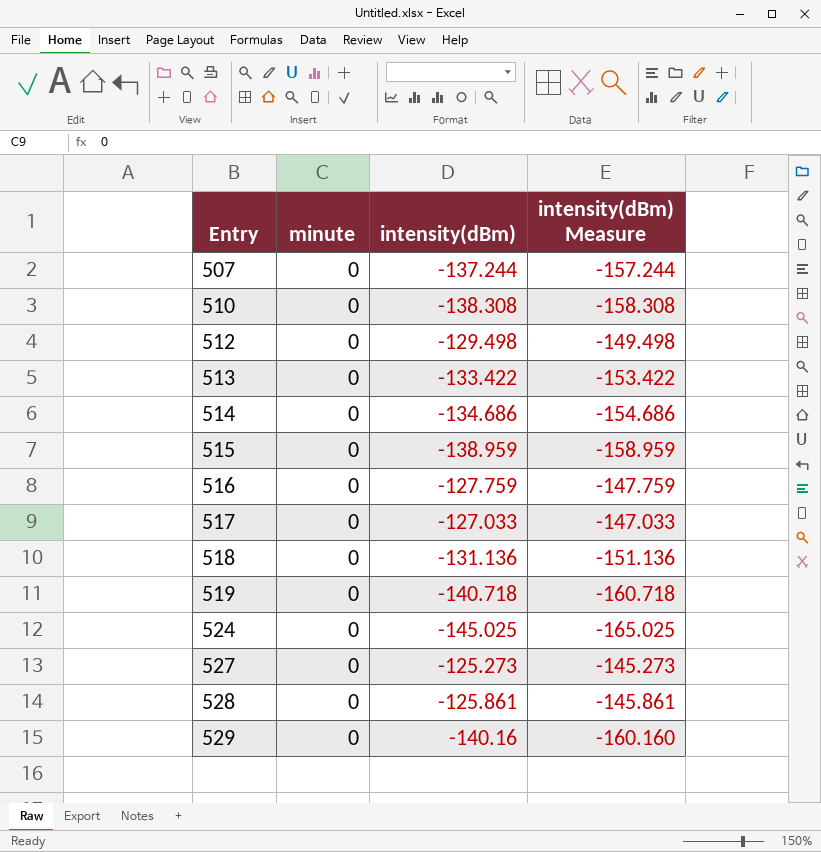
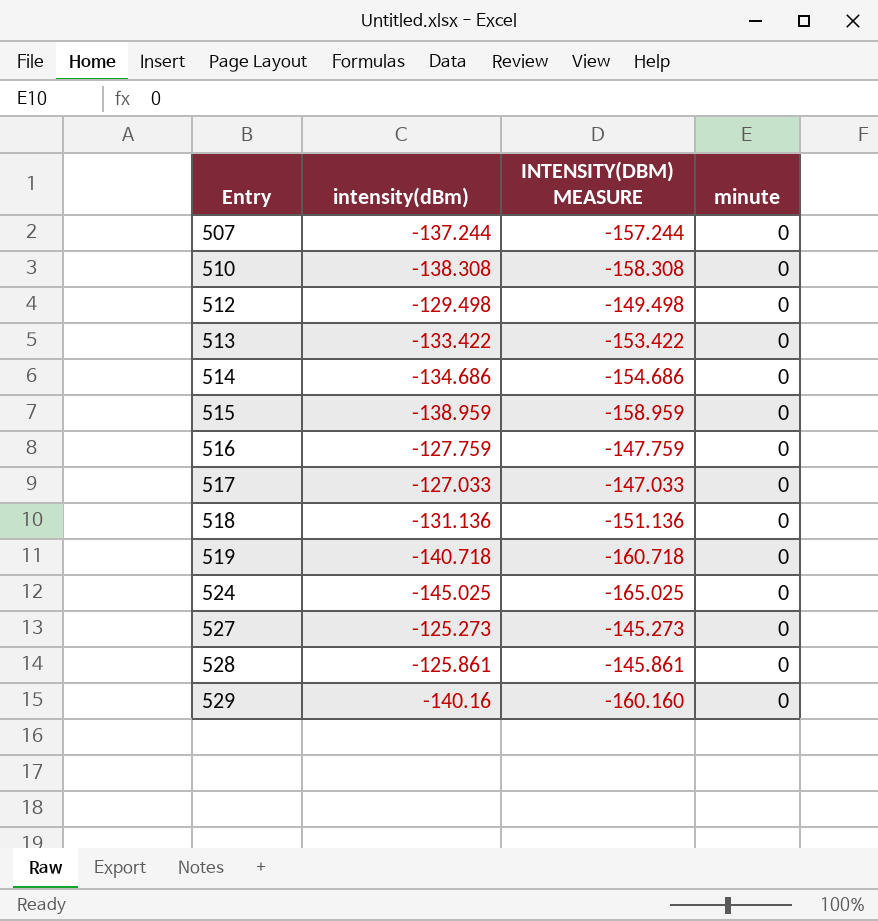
column name: intensity(dBm) Measure -> INTENSITY(DBM) MEASURE
column minute | position: 2 -> 4

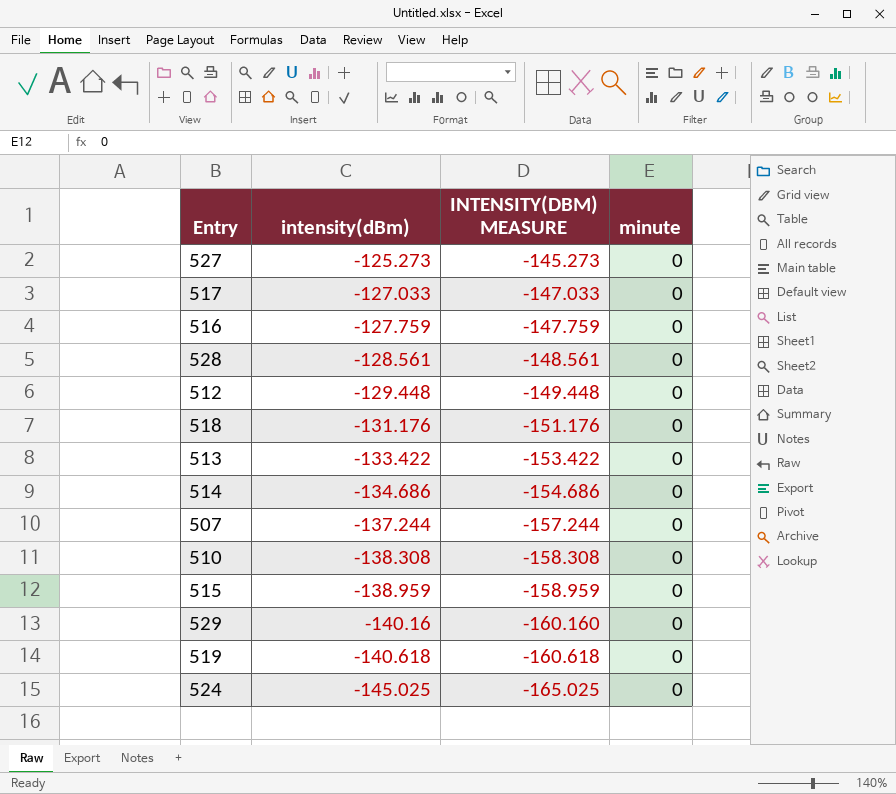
row order: Entry ascending -> intensity(dBm) descending
528 | intensity(dBm): -125.861 -> -128.561
528 | INTENSITY(DBM) MEASURE: -145.861 -> -148.561
512 | intensity(dBm): -129.498 -> -129.448
512 | INTENSITY(DBM) MEASURE: -149.498 -> -149.448
518 | intensity(dBm): -131.136 -> -131.176
518 | INTENSITY(DBM) MEASURE: -151.136 -> -151.176
519 | intensity(dBm): -140.718 -> -140.618
519 | INTENSITY(DBM) MEASURE: -160.718 -> -160.618

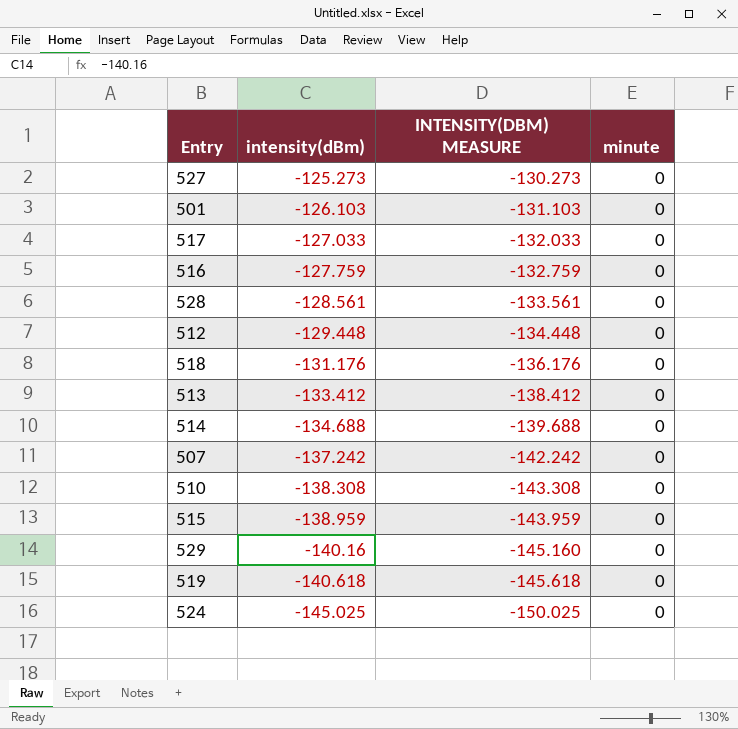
column INTENSITY(DBM) MEASURE | formula: [intensity(dBm)] - 20 -> [intensity(dBm)] - 5
row 501: none -> -126.103 | -131.103 | 0
513 | intensity(dBm): -133.422 -> -133.412
514 | intensity(dBm): -134.686 -> -134.688
507 | intensity(dBm): -137.244 -> -137.242

